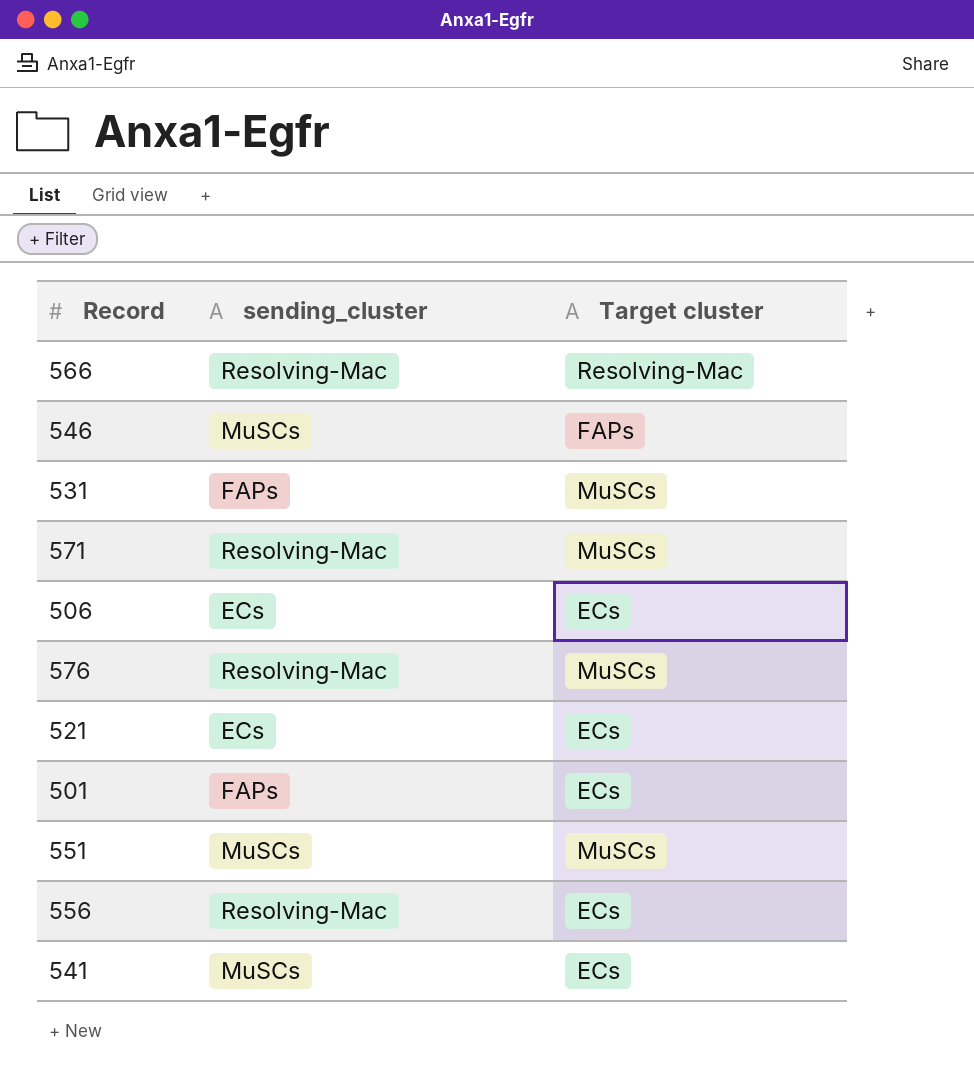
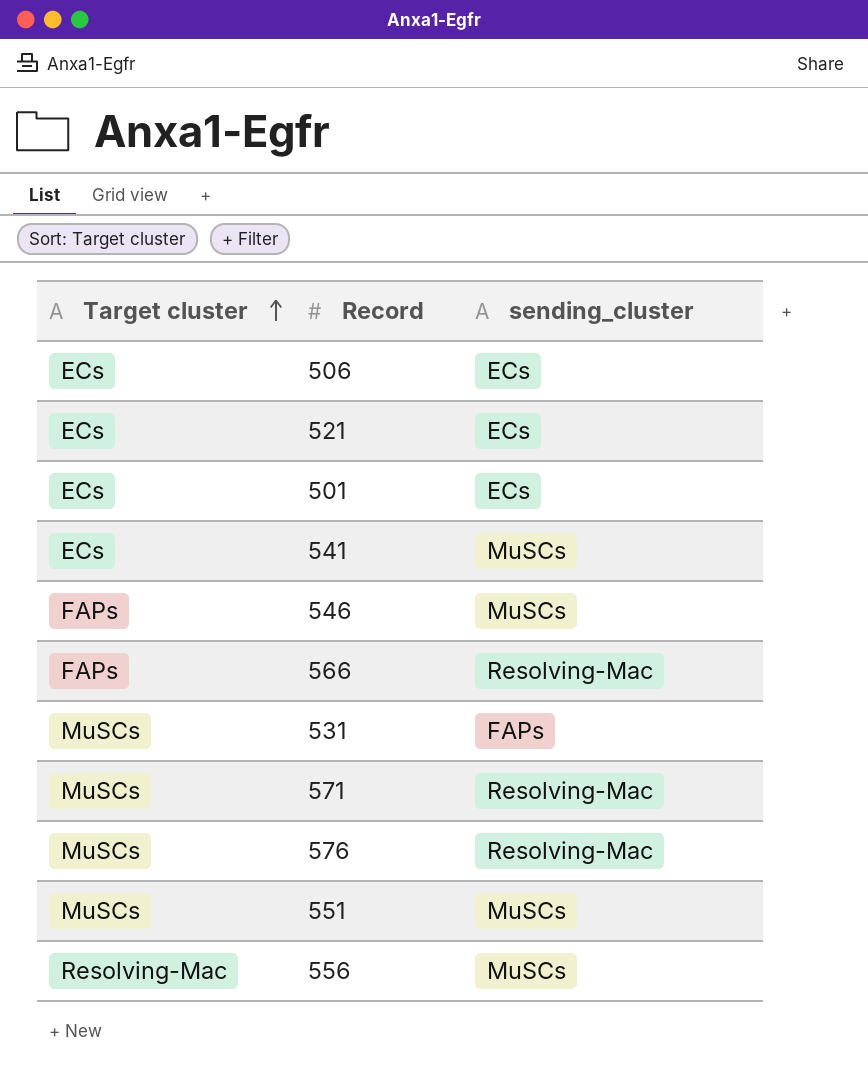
row order: none -> Target cluster ascending
column Target cluster | position: 3 -> 1
501 | sending_cluster: FAPs -> ECs
566 | Target cluster: Resolving-Mac -> FAPs
556 | Target cluster: ECs -> Resolving-Mac
556 | sending_cluster: Resolving-Mac -> MuSCs

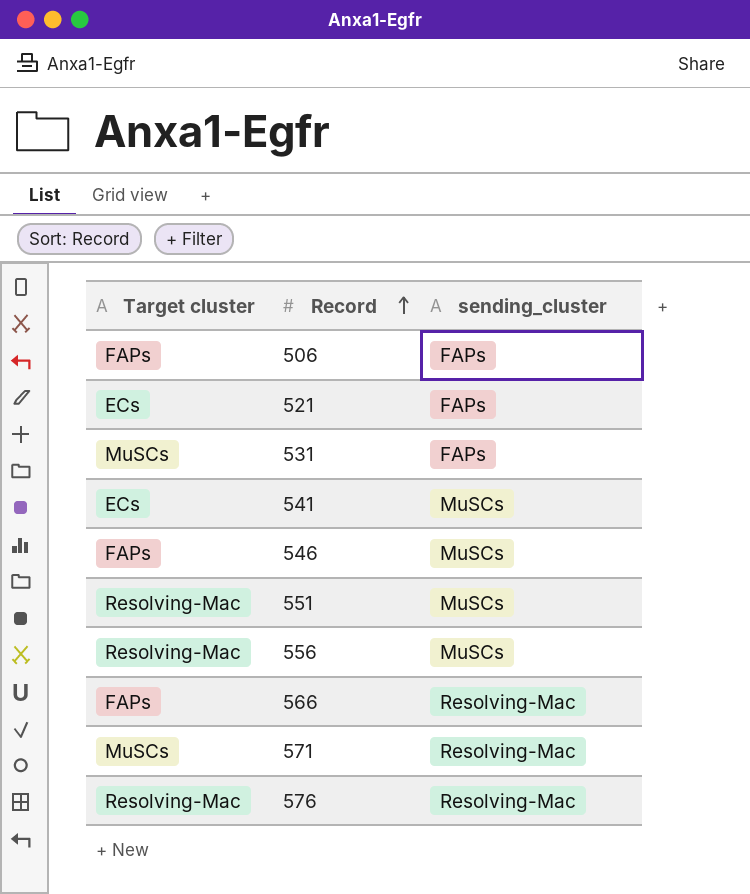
row order: Target cluster ascending -> Record ascending
row 501: ECs | ECs -> none
506 | Target cluster: ECs -> FAPs
506 | sending_cluster: ECs -> FAPs
521 | sending_cluster: ECs -> FAPs
551 | Target cluster: MuSCs -> Resolving-Mac
576 | Target cluster: MuSCs -> Resolving-Mac

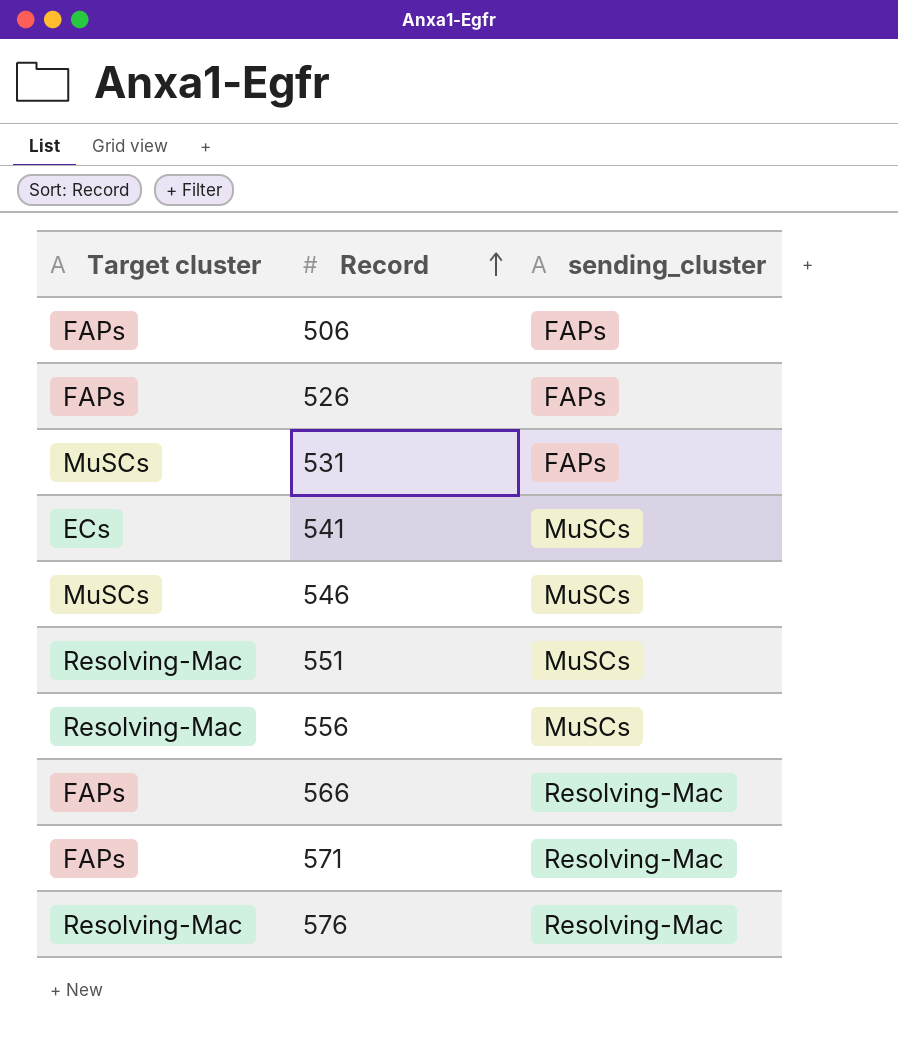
row 521: ECs | FAPs -> none
row 526: none -> FAPs | FAPs
546 | Target cluster: FAPs -> MuSCs
571 | Target cluster: MuSCs -> FAPs

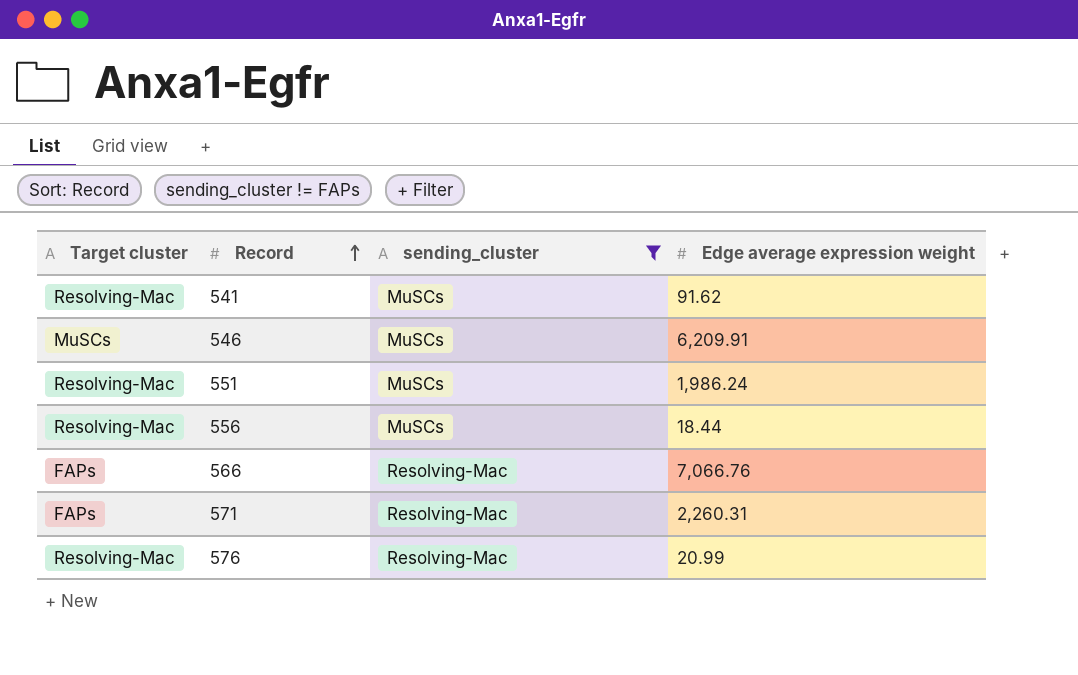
filter: none -> sending_cluster != FAPs
column Edge average expression weight | position: none -> 4
541 | Target cluster: ECs -> Resolving-Mac

